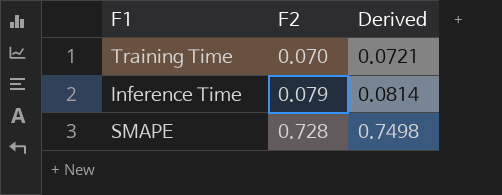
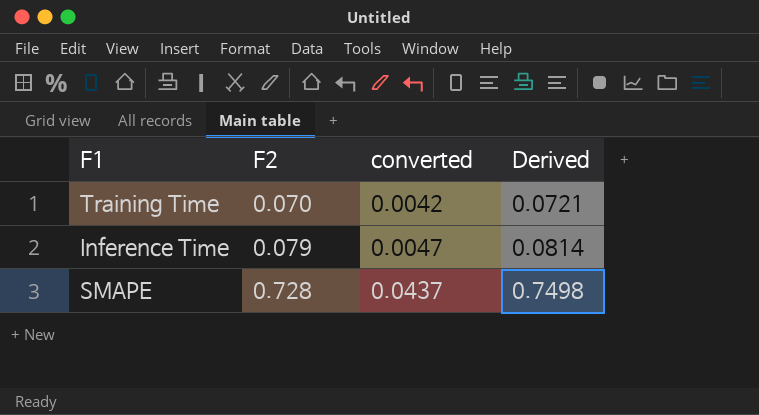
column converted | formula: none -> [F2] * 0.06

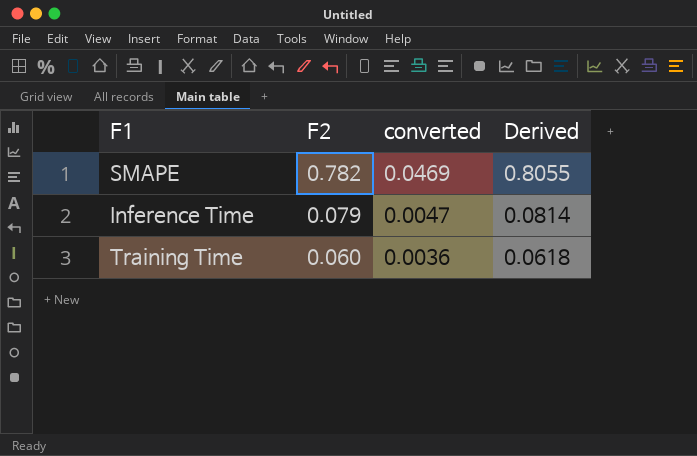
row order: F2 ascending -> F2 descending
SMAPE | F2: 0.728 -> 0.782
SMAPE | converted: 0.0437 -> 0.0469
SMAPE | Derived: 0.7498 -> 0.8055
Training Time | F2: 0.070 -> 0.060
Training Time | converted: 0.0042 -> 0.0036
Training Time | Derived: 0.0721 -> 0.0618

